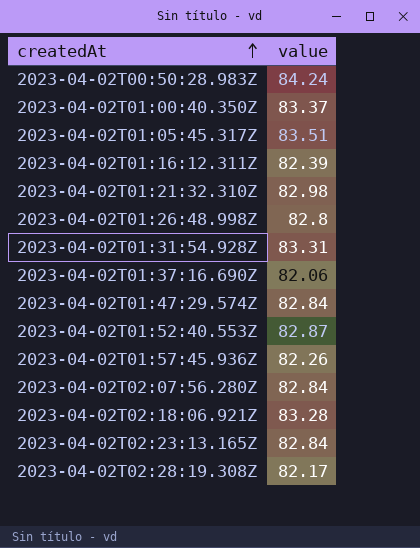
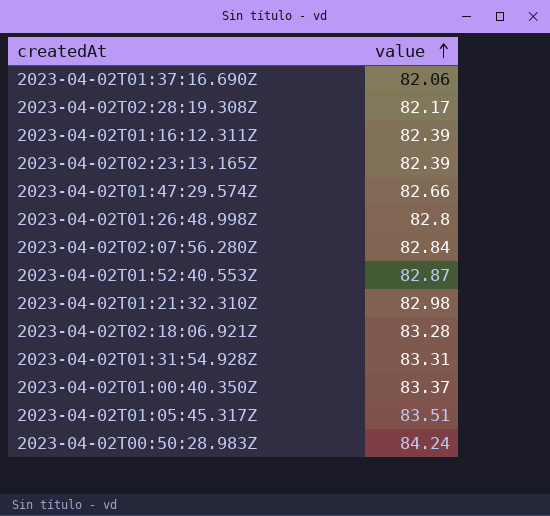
row order: createdAt ascending -> value ascending
row 2023-04-02T01:57:45.936Z: 82.26 -> none
2023-04-02T02:23:13.165Z | value: 82.84 -> 82.39
2023-04-02T01:47:29.574Z | value: 82.84 -> 82.66

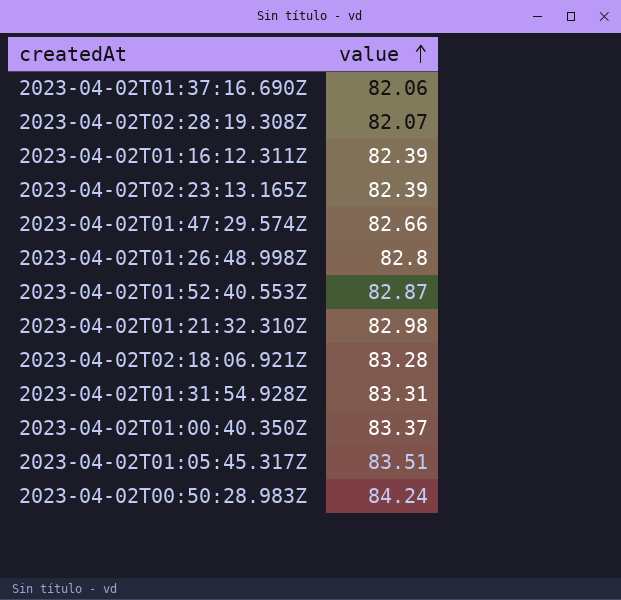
row 2023-04-02T02:07:56.280Z: 82.84 -> none
2023-04-02T02:28:19.308Z | value: 82.17 -> 82.07

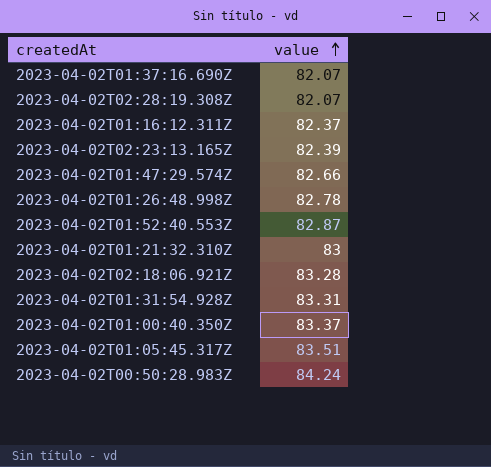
2023-04-02T01:37:16.690Z | value: 82.06 -> 82.07
2023-04-02T01:16:12.311Z | value: 82.39 -> 82.37
2023-04-02T01:26:48.998Z | value: 82.8 -> 82.78
2023-04-02T01:21:32.310Z | value: 82.98 -> 83

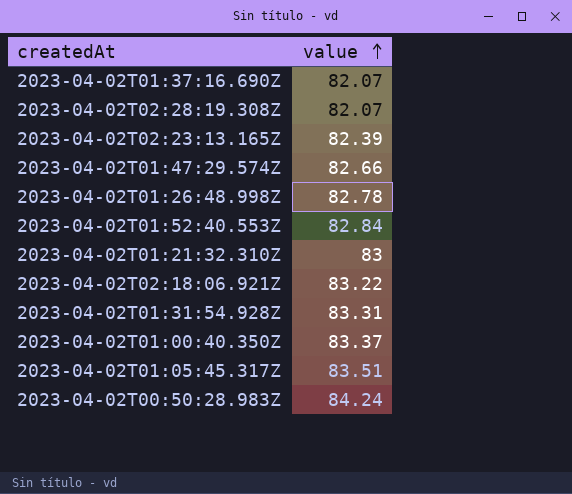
row 2023-04-02T01:16:12.311Z: 82.37 -> none
2023-04-02T01:52:40.553Z | value: 82.87 -> 82.84
2023-04-02T02:18:06.921Z | value: 83.28 -> 83.22

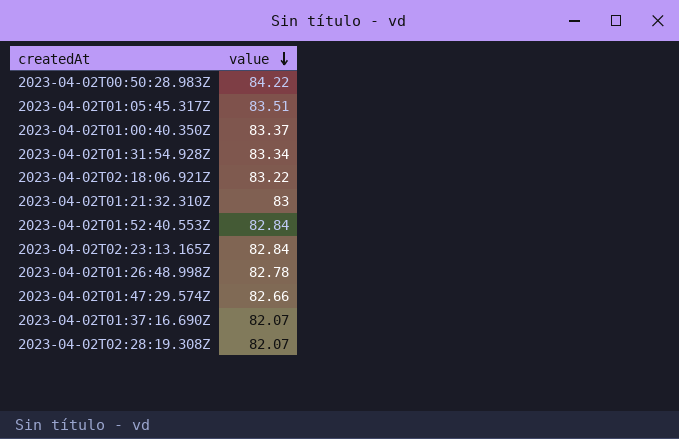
row order: value ascending -> value descending
2023-04-02T00:50:28.983Z | value: 84.24 -> 84.22
2023-04-02T01:31:54.928Z | value: 83.31 -> 83.34
2023-04-02T02:23:13.165Z | value: 82.39 -> 82.84

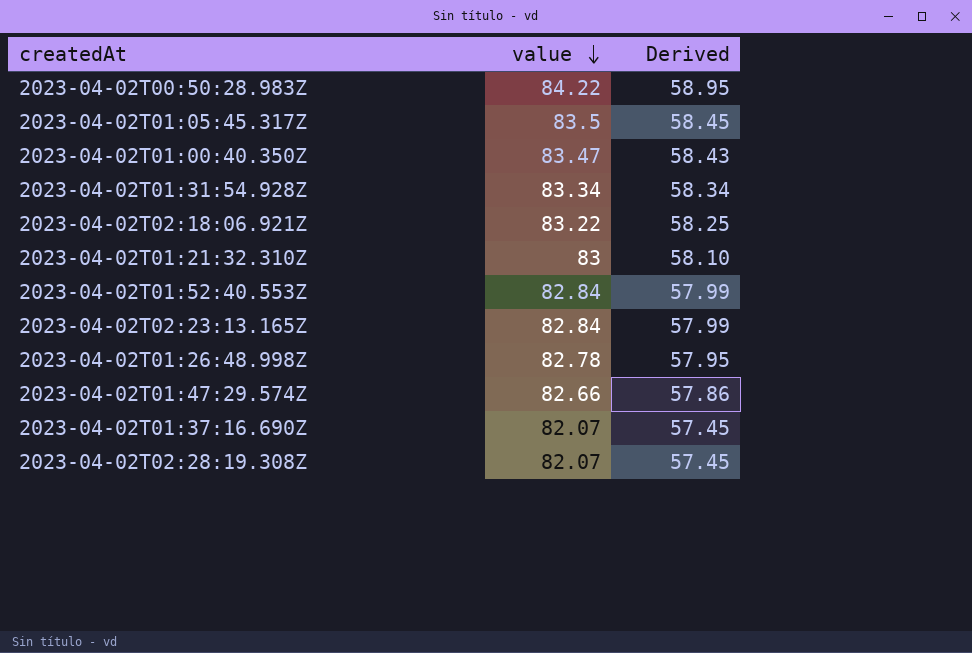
column Derived | formula: none -> [value] * 0.7
2023-04-02T01:05:45.317Z | value: 83.51 -> 83.5
2023-04-02T01:00:40.350Z | value: 83.37 -> 83.47

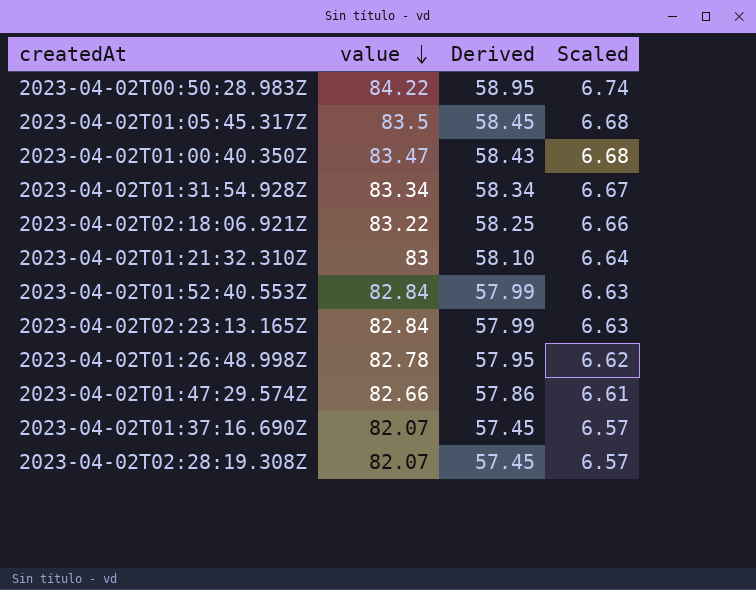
column Scaled | formula: none -> [value] * 0.08

